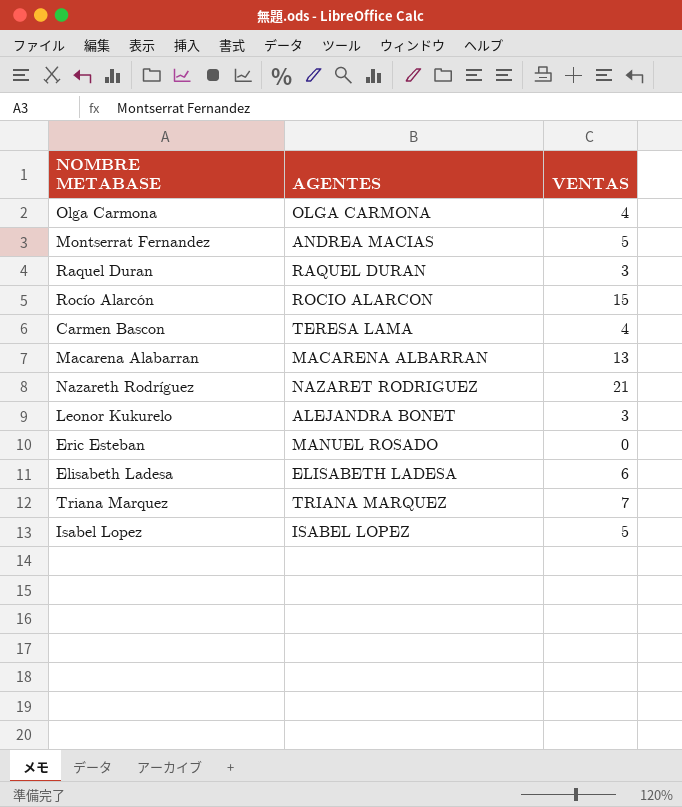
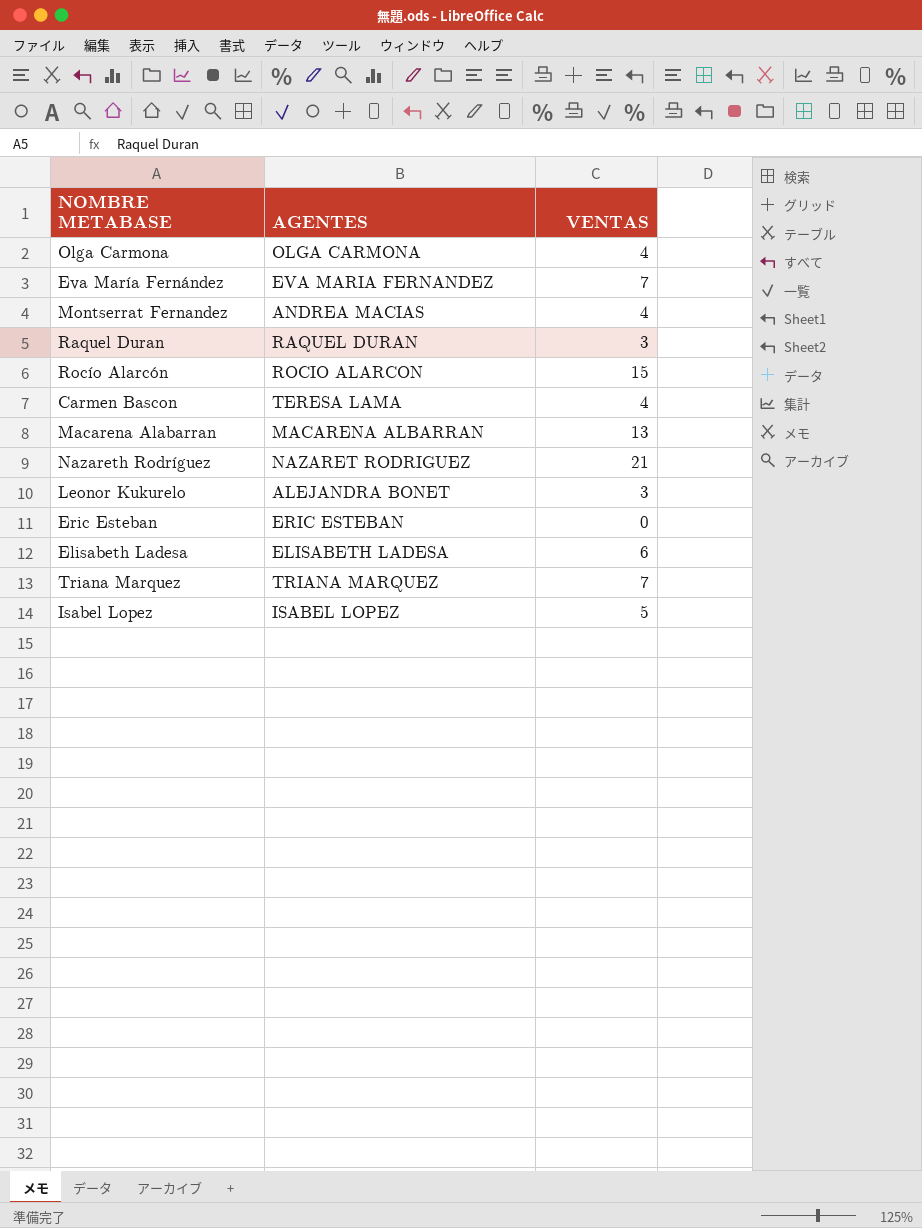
row Eva María Fernández: none -> EVA MARIA FERNANDEZ | 7
Montserrat Fernandez | VENTAS: 5 -> 4
Eric Esteban | AGENTES: MANUEL ROSADO -> ERIC ESTEBAN

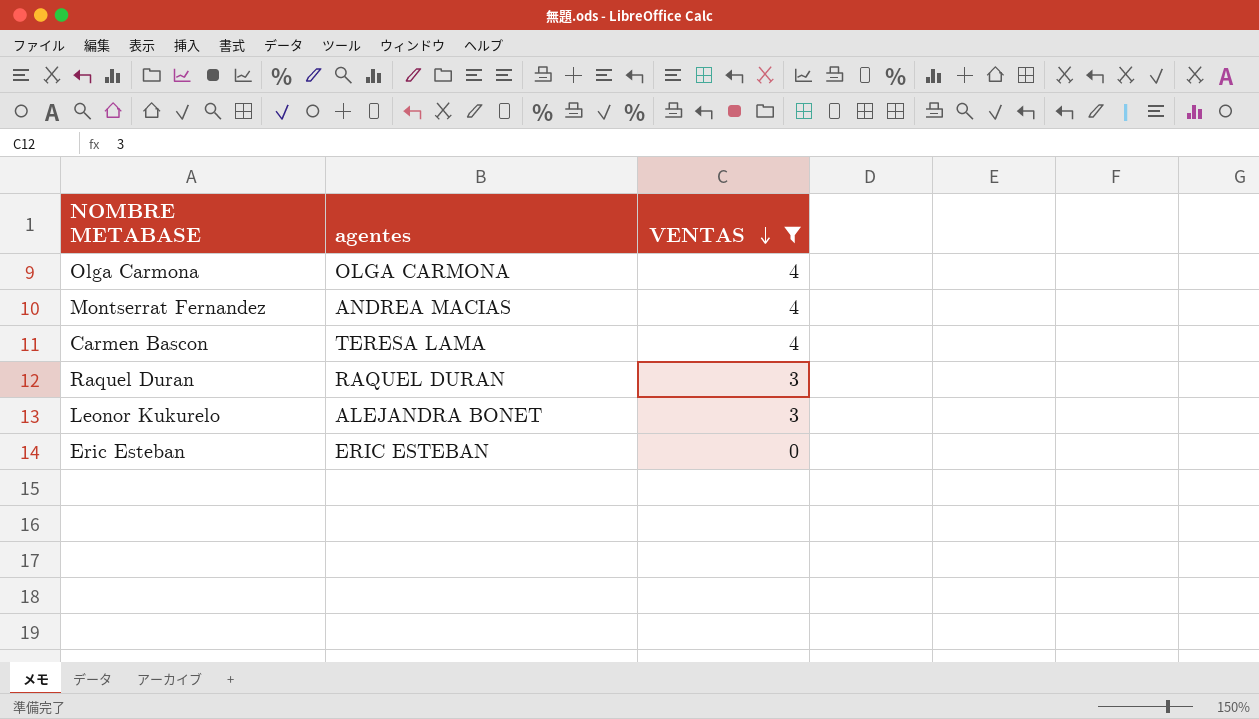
filter: none -> VENTAS <= 4
row order: none -> VENTAS descending
column name: AGENTES -> agentes

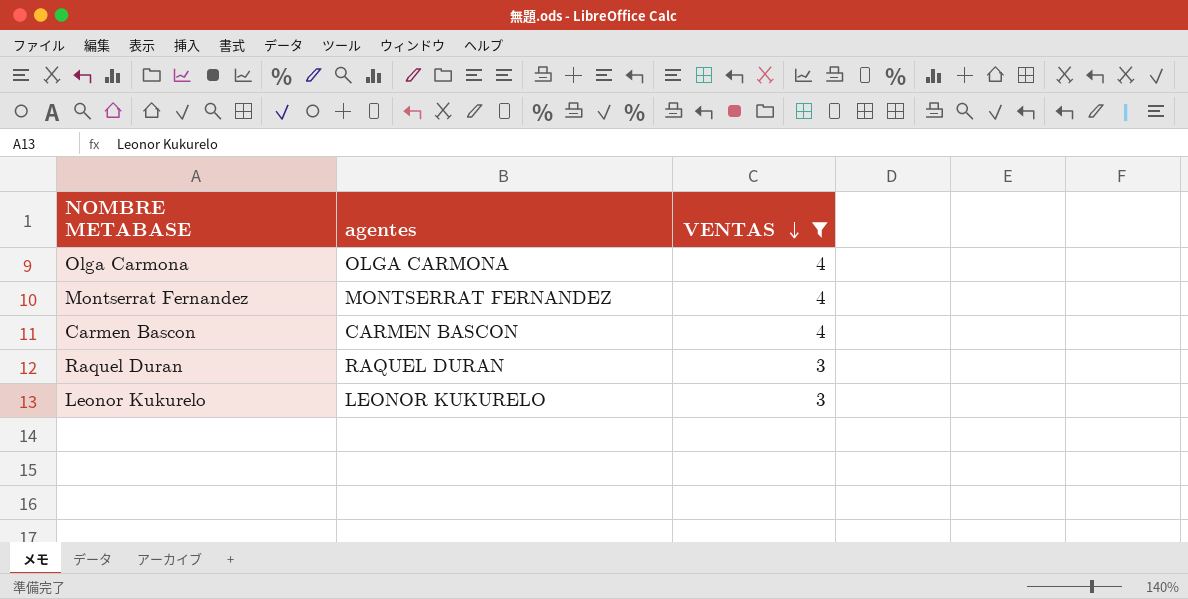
row Eric Esteban: ERIC ESTEBAN | 0 -> none
Montserrat Fernandez | agentes: ANDREA MACIAS -> MONTSERRAT FERNANDEZ
Carmen Bascon | agentes: TERESA LAMA -> CARMEN BASCON
Leonor Kukurelo | agentes: ALEJANDRA BONET -> LEONOR KUKURELO

